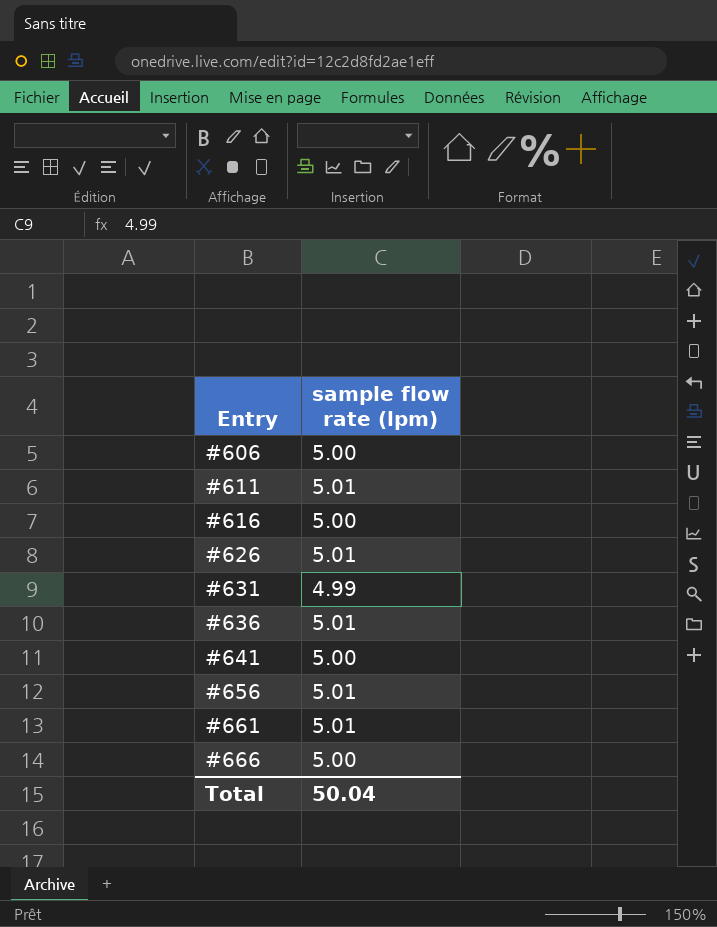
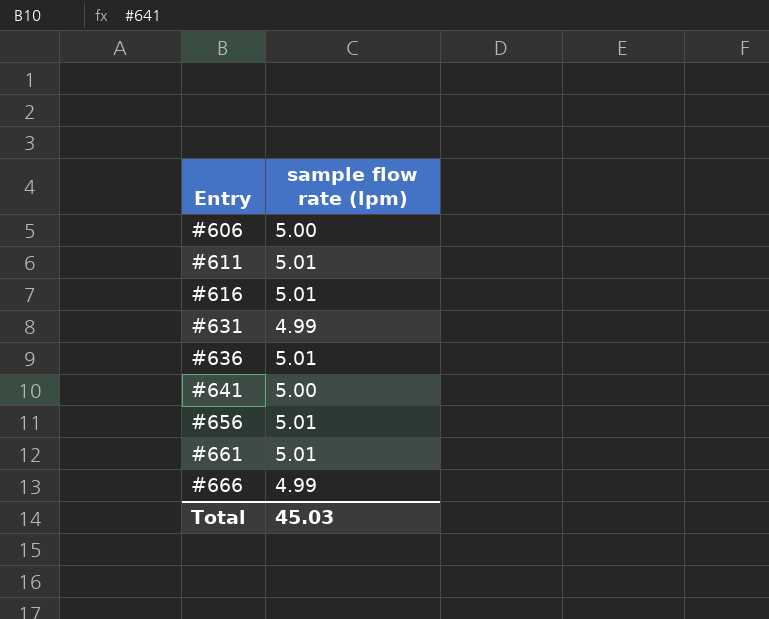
row #626: 5.01 -> none
#616 | sample flow rate (lpm): 5.00 -> 5.01
#666 | sample flow rate (lpm): 5.00 -> 4.99
Total | sample flow rate (lpm): 50.04 -> 45.03

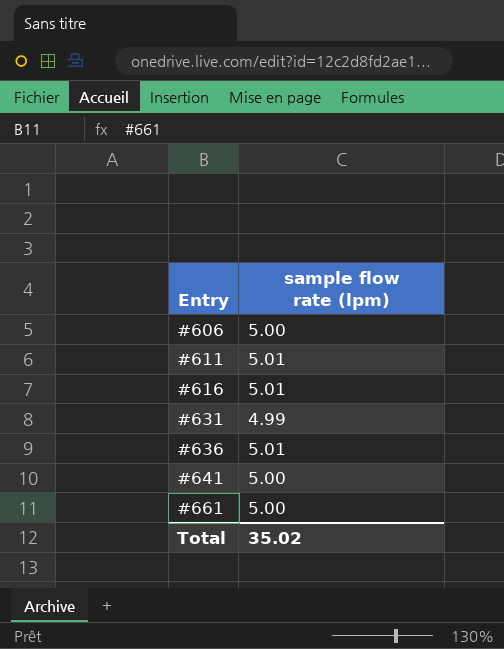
row #656: 5.01 -> none
row #666: 4.99 -> none
#661 | sample flow rate (lpm): 5.01 -> 5.00
Total | sample flow rate (lpm): 45.03 -> 35.02

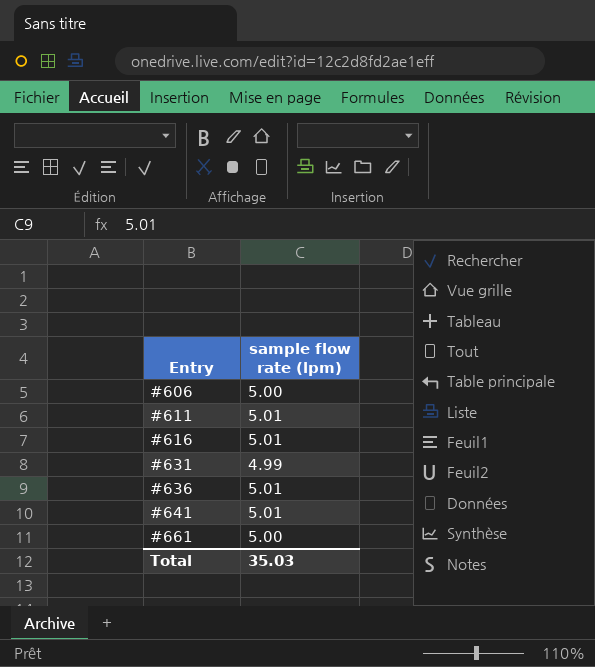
#641 | sample flow rate (lpm): 5.00 -> 5.01
Total | sample flow rate (lpm): 35.02 -> 35.03

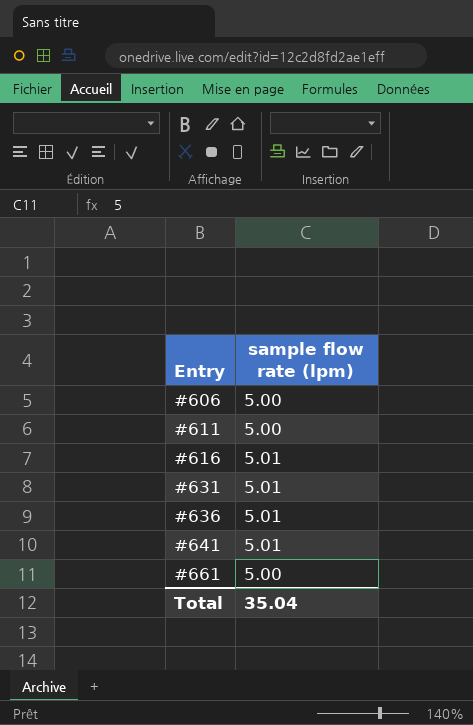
#611 | sample flow rate (lpm): 5.01 -> 5.00
#631 | sample flow rate (lpm): 4.99 -> 5.01
Total | sample flow rate (lpm): 35.03 -> 35.04

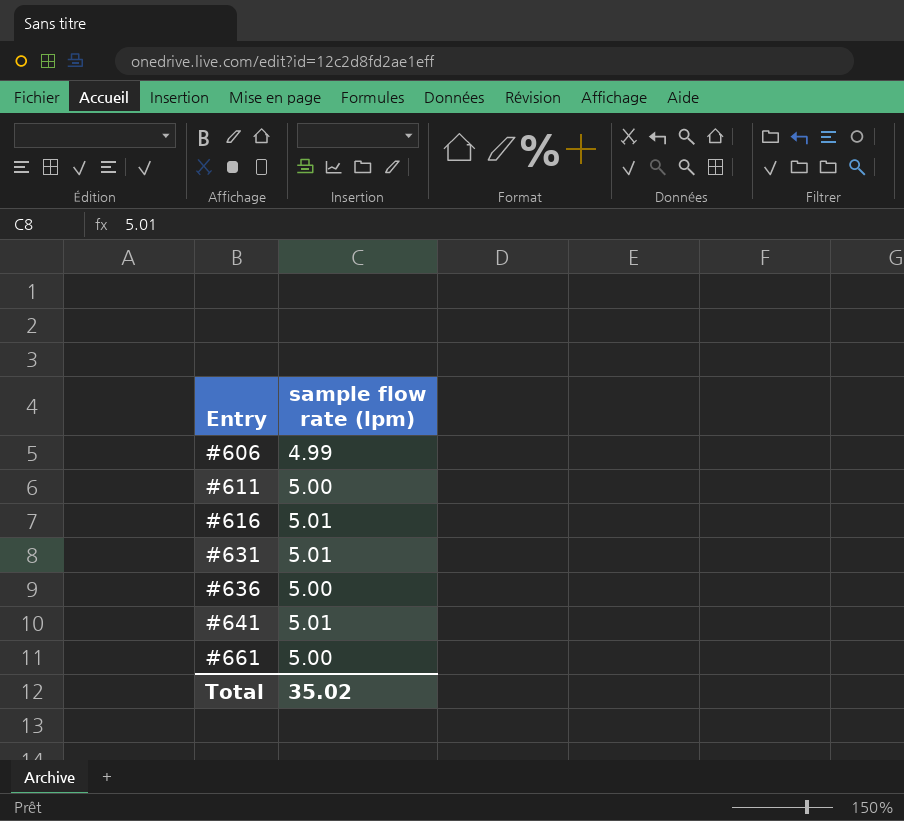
#606 | sample flow rate (lpm): 5.00 -> 4.99
#636 | sample flow rate (lpm): 5.01 -> 5.00
Total | sample flow rate (lpm): 35.04 -> 35.02

